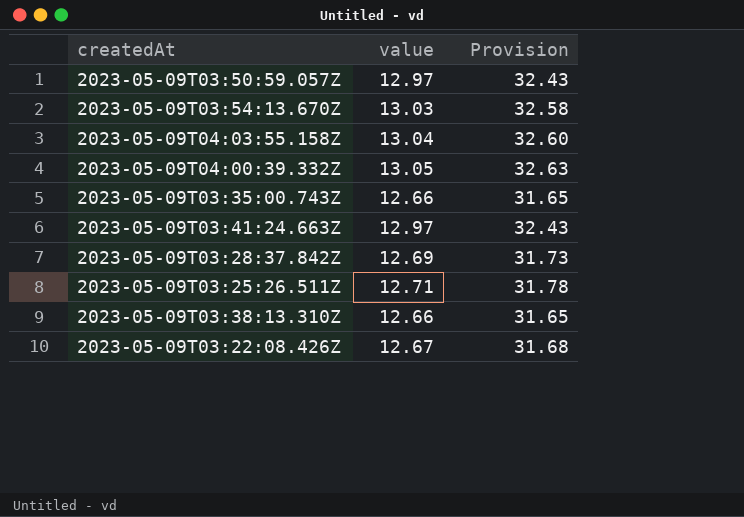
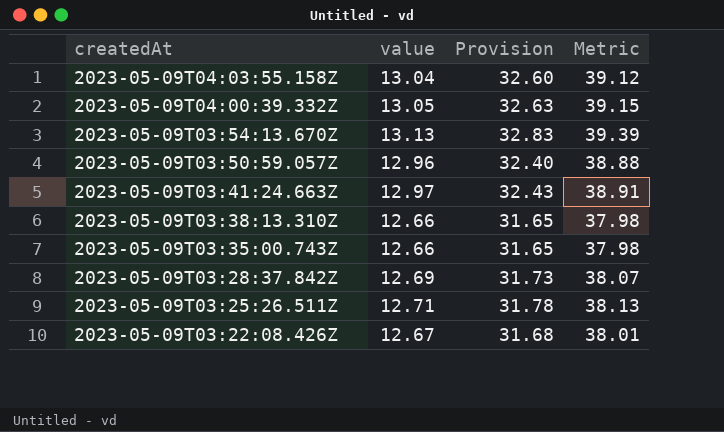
row order: none -> createdAt descending
column Metric | formula: none -> [value] * 3
2023-05-09T03:54:13.670Z | value: 13.03 -> 13.13
2023-05-09T03:54:13.670Z | Provision: 32.58 -> 32.83
2023-05-09T03:50:59.057Z | value: 12.97 -> 12.96
2023-05-09T03:50:59.057Z | Provision: 32.43 -> 32.40

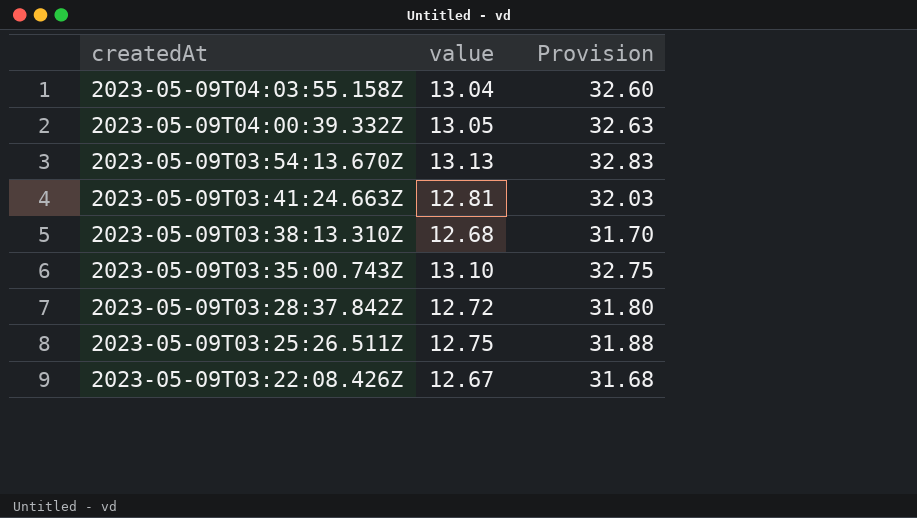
column Metric | formula: [value] * 3 -> none
row 2023-05-09T03:50:59.057Z: 12.96 | 32.40 | 38.88 -> none
2023-05-09T03:41:24.663Z | value: 12.97 -> 12.81
2023-05-09T03:41:24.663Z | Provision: 32.43 -> 32.03
2023-05-09T03:38:13.310Z | value: 12.66 -> 12.68
2023-05-09T03:38:13.310Z | Provision: 31.65 -> 31.70
2023-05-09T03:35:00.743Z | value: 12.66 -> 13.10
2023-05-09T03:35:00.743Z | Provision: 31.65 -> 32.75
2023-05-09T03:28:37.842Z | value: 12.69 -> 12.72
2023-05-09T03:28:37.842Z | Provision: 31.73 -> 31.80
2023-05-09T03:25:26.511Z | value: 12.71 -> 12.75
2023-05-09T03:25:26.511Z | Provision: 31.78 -> 31.88

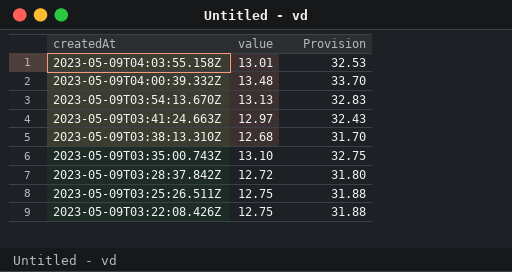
2023-05-09T04:03:55.158Z | value: 13.04 -> 13.01
2023-05-09T04:03:55.158Z | Provision: 32.60 -> 32.53
2023-05-09T04:00:39.332Z | value: 13.05 -> 13.48
2023-05-09T04:00:39.332Z | Provision: 32.63 -> 33.70
2023-05-09T03:41:24.663Z | value: 12.81 -> 12.97
2023-05-09T03:41:24.663Z | Provision: 32.03 -> 32.43
2023-05-09T03:22:08.426Z | value: 12.67 -> 12.75
2023-05-09T03:22:08.426Z | Provision: 31.68 -> 31.88

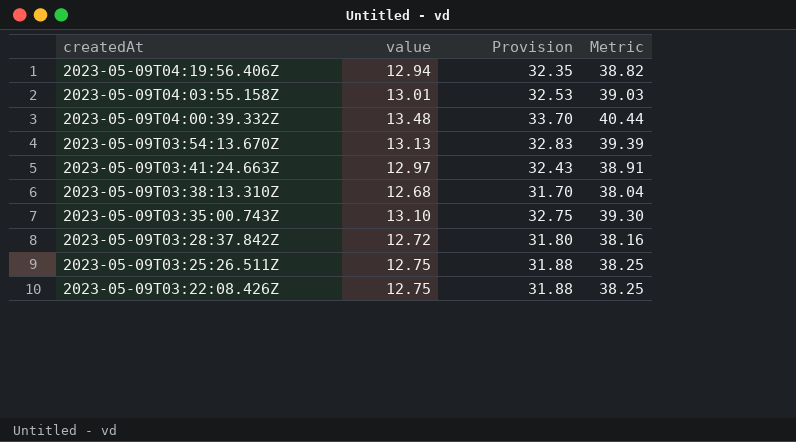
column Metric | formula: none -> [value] * 3
row 2023-05-09T04:19:56.406Z: none -> 12.94 | 32.35 | 38.82

